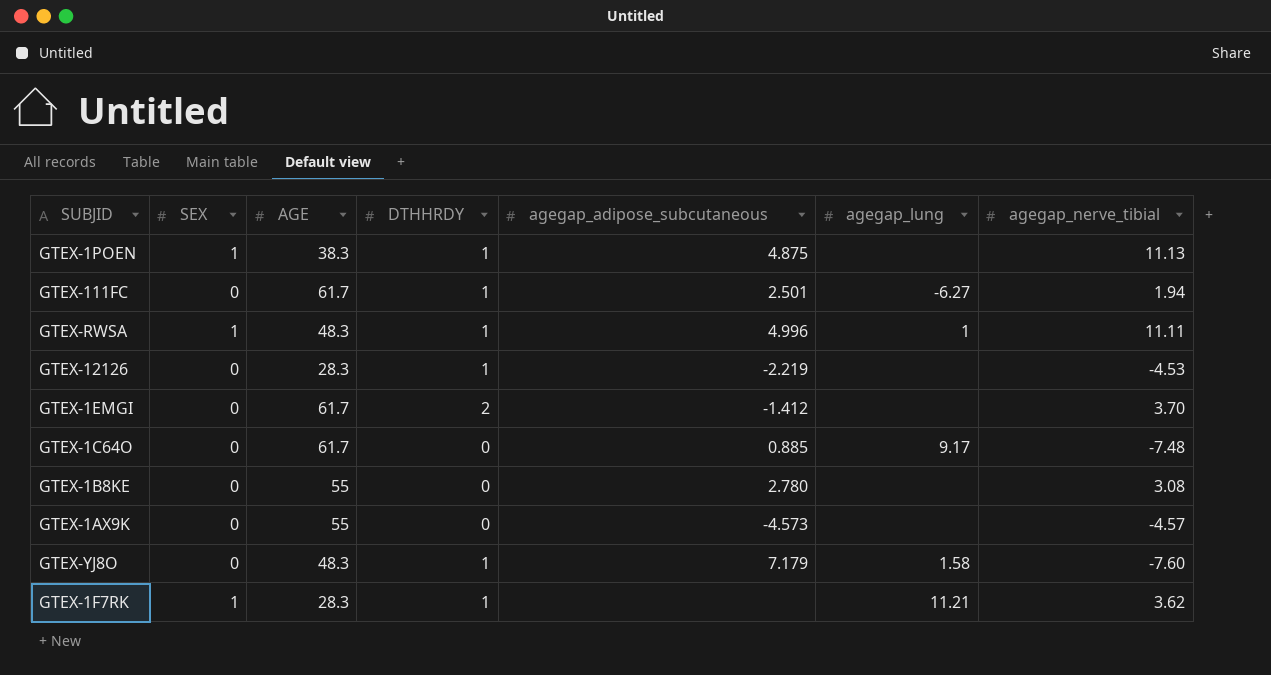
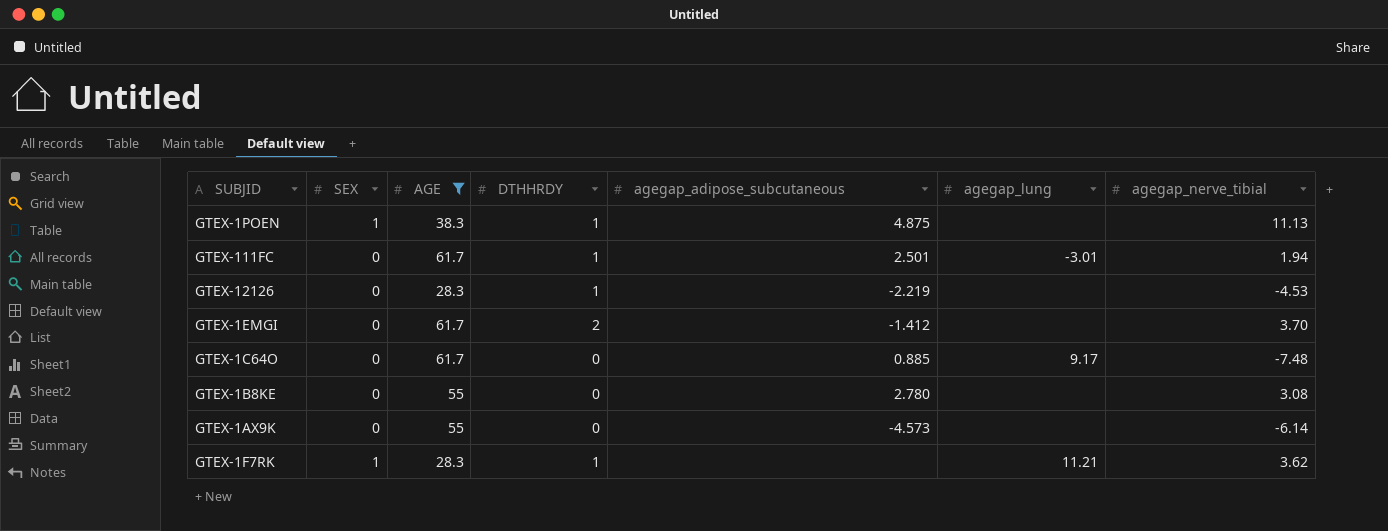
filter: none -> AGE != 48.3
GTEX-111FC | agegap_lung: -6.27 -> -3.01
GTEX-1AX9K | agegap_nerve_tibial: -4.57 -> -6.14

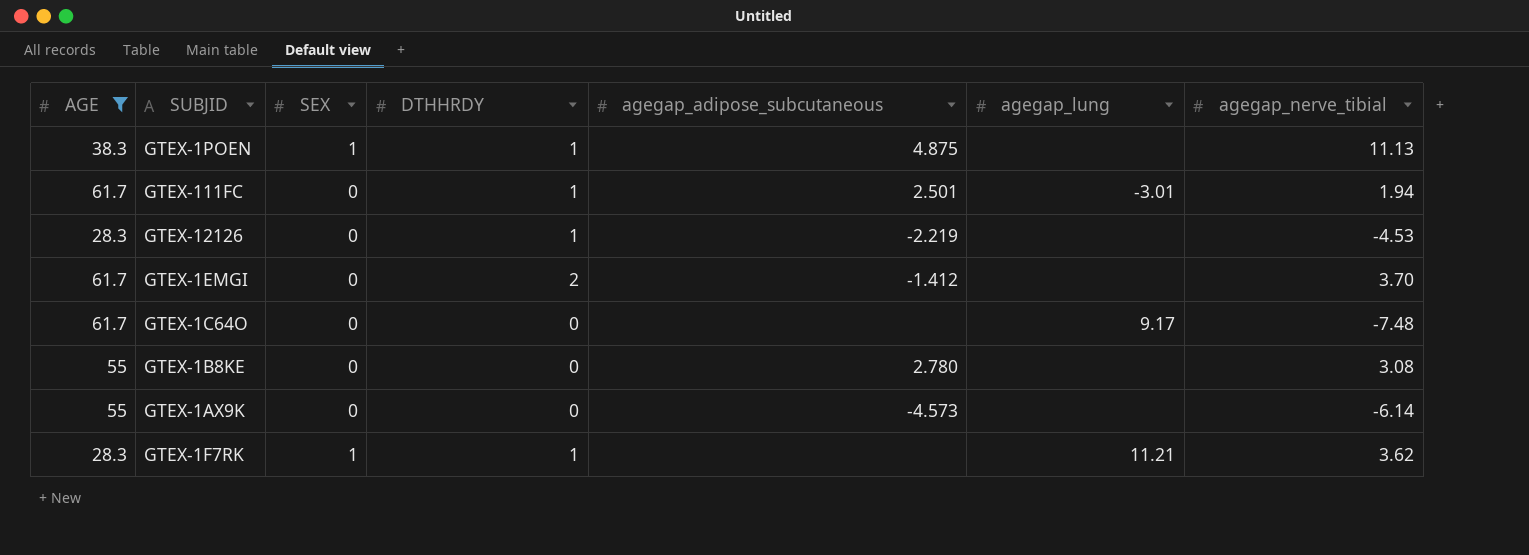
column AGE | position: 3 -> 1
GTEX-1C64O | agegap_adipose_subcutaneous: 0.885 -> none

